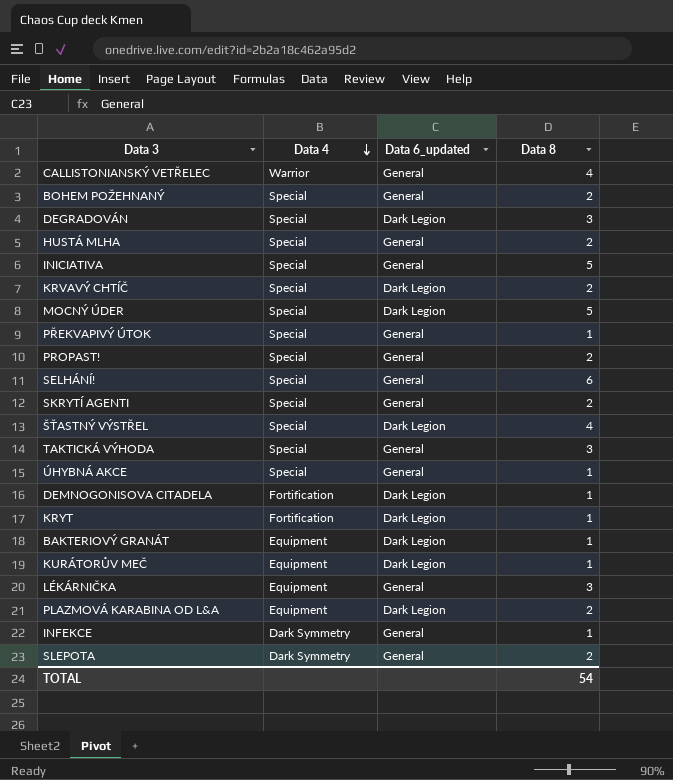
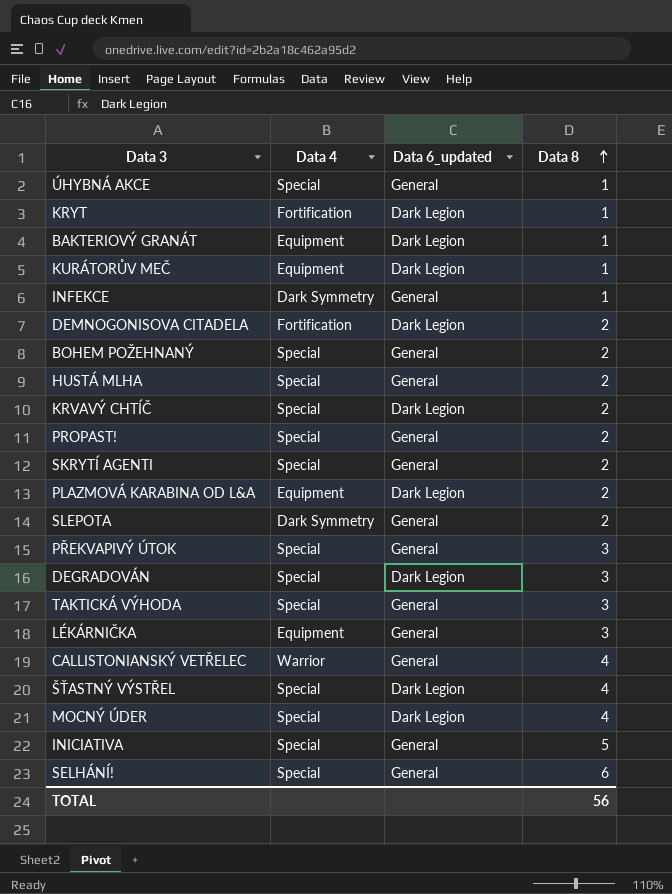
row order: Data 4 descending -> Data 8 ascending
DEMNOGONISOVA CITADELA | Data 8: 1 -> 2
PŘEKVAPIVÝ ÚTOK | Data 8: 1 -> 3
MOCNÝ ÚDER | Data 8: 5 -> 4
TOTAL | Data 8: 54 -> 56

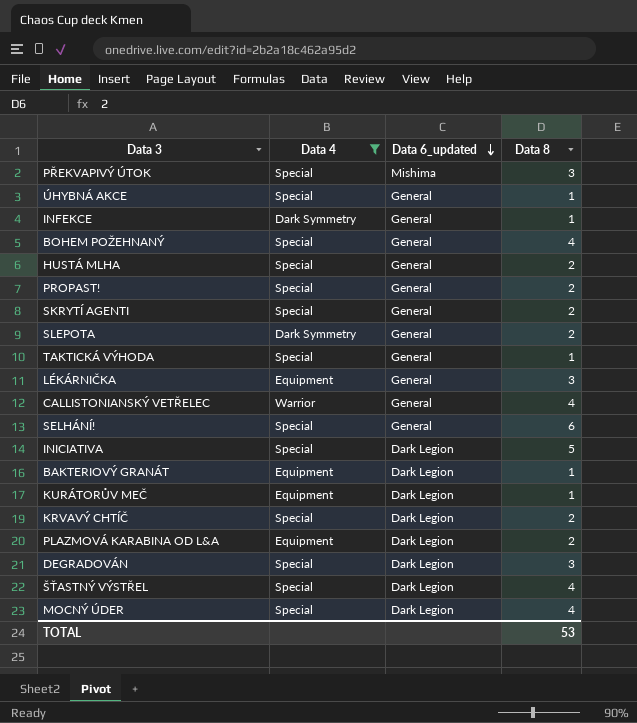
filter: none -> Data 4 != Fortification
row order: Data 8 ascending -> Data 6_updated descending
PŘEKVAPIVÝ ÚTOK | Data 6_updated: General -> Mishima
BOHEM POŽEHNANÝ | Data 8: 2 -> 4
TAKTICKÁ VÝHODA | Data 8: 3 -> 1
INICIATIVA | Data 6_updated: General -> Dark Legion
TOTAL | Data 8: 56 -> 53

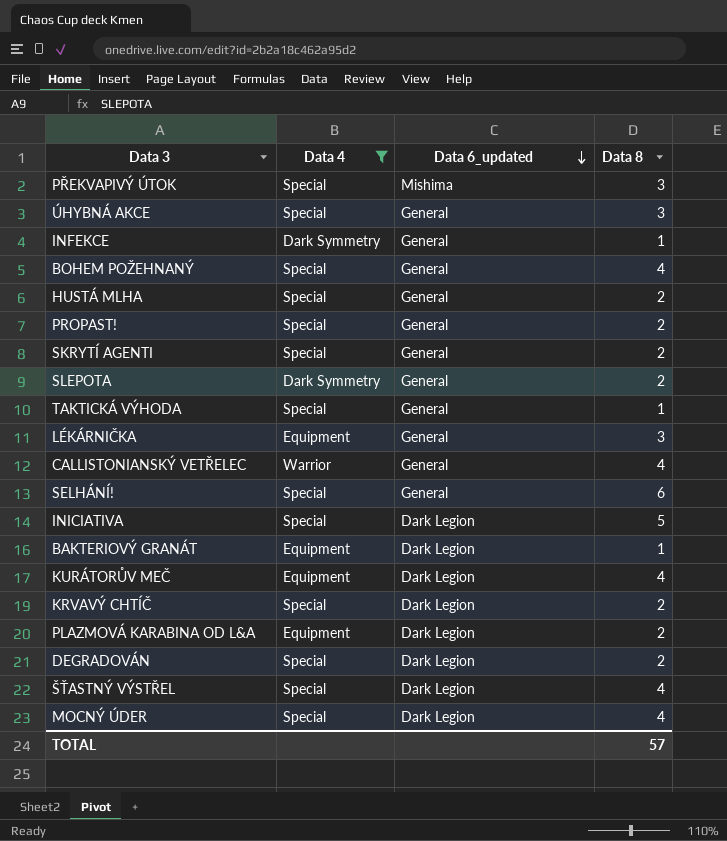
ÚHYBNÁ AKCE | Data 8: 1 -> 3
KURÁTORŮV MEČ | Data 8: 1 -> 4
DEGRADOVÁN | Data 8: 3 -> 2
TOTAL | Data 8: 53 -> 57

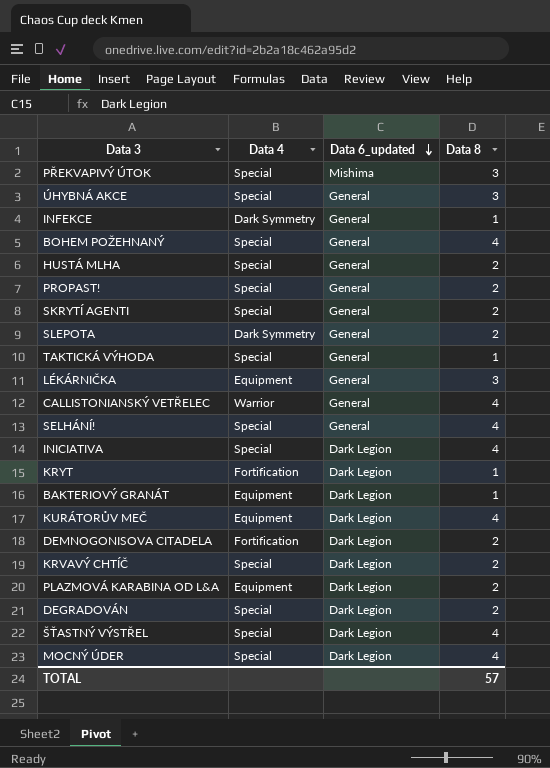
filter: Data 4 != Fortification -> none
SELHÁNÍ! | Data 8: 6 -> 4
INICIATIVA | Data 8: 5 -> 4

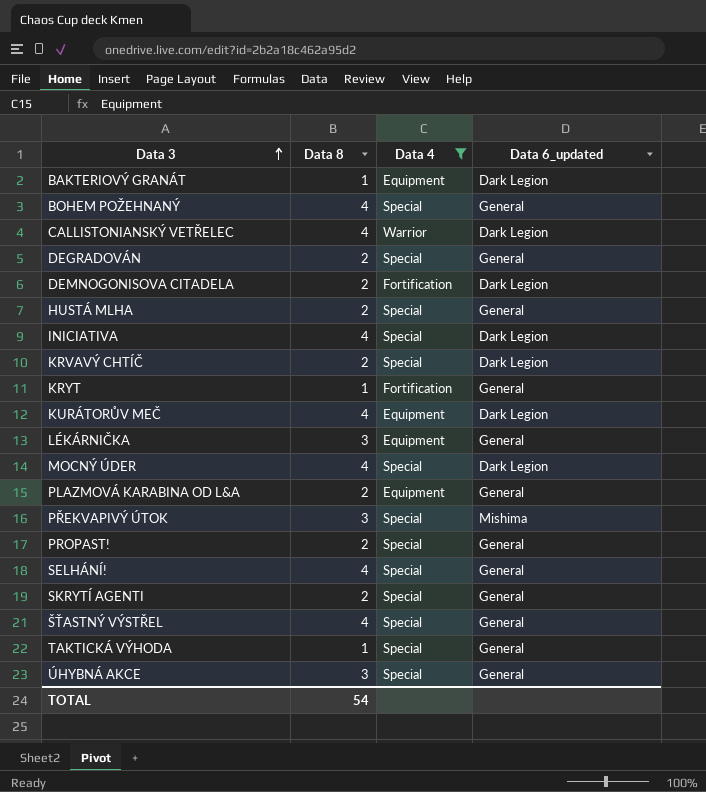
filter: none -> Data 4 != Dark Symmetry
row order: Data 6_updated descending -> Data 3 ascending
column Data 8 | position: 4 -> 2
CALLISTONIANSKÝ VETŘELEC | Data 6_updated: General -> Dark Legion
DEGRADOVÁN | Data 6_updated: Dark Legion -> General
KRYT | Data 6_updated: Dark Legion -> General
PLAZMOVÁ KARABINA OD L&A | Data 6_updated: Dark Legion -> General
ŠŤASTNÝ VÝSTŘEL | Data 6_updated: Dark Legion -> General
TOTAL | Data 8: 57 -> 54

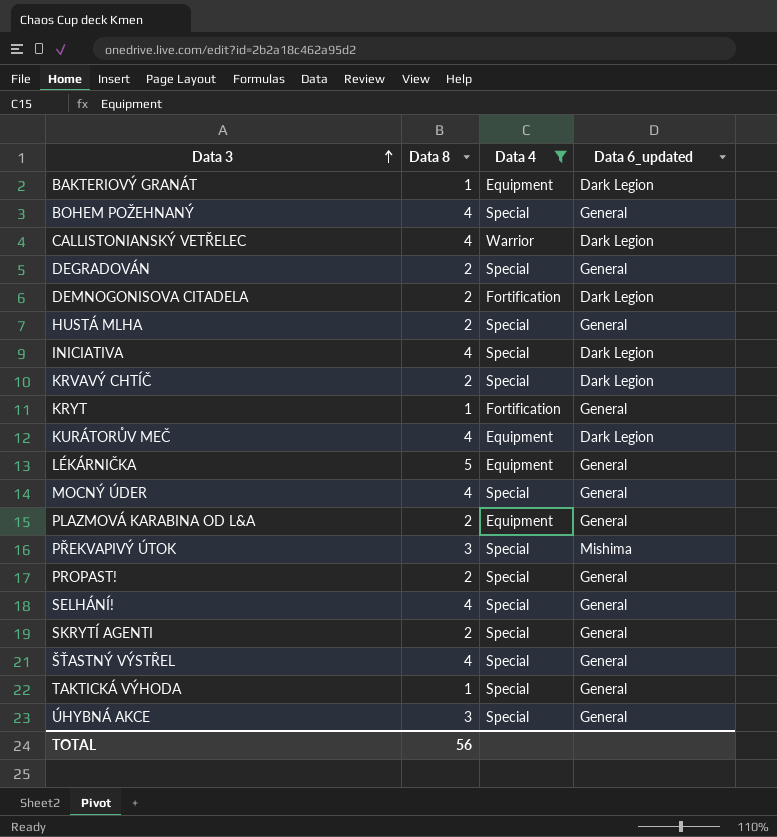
LÉKÁRNIČKA | Data 8: 3 -> 5
MOCNÝ ÚDER | Data 6_updated: Dark Legion -> General
TOTAL | Data 8: 54 -> 56

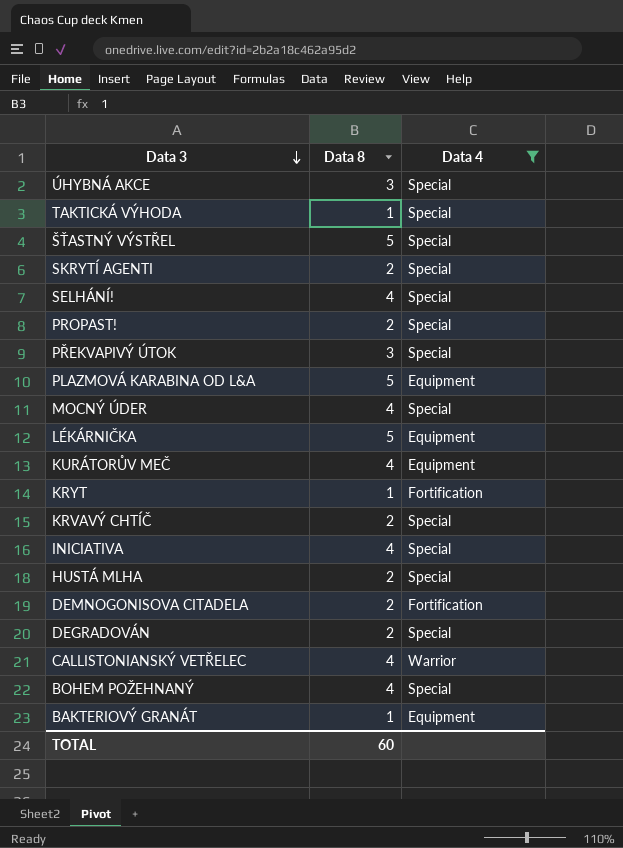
row order: Data 3 ascending -> Data 3 descending
column Data 6_updated | position: 4 -> none
ŠŤASTNÝ VÝSTŘEL | Data 8: 4 -> 5
PLAZMOVÁ KARABINA OD L&A | Data 8: 2 -> 5
TOTAL | Data 8: 56 -> 60

